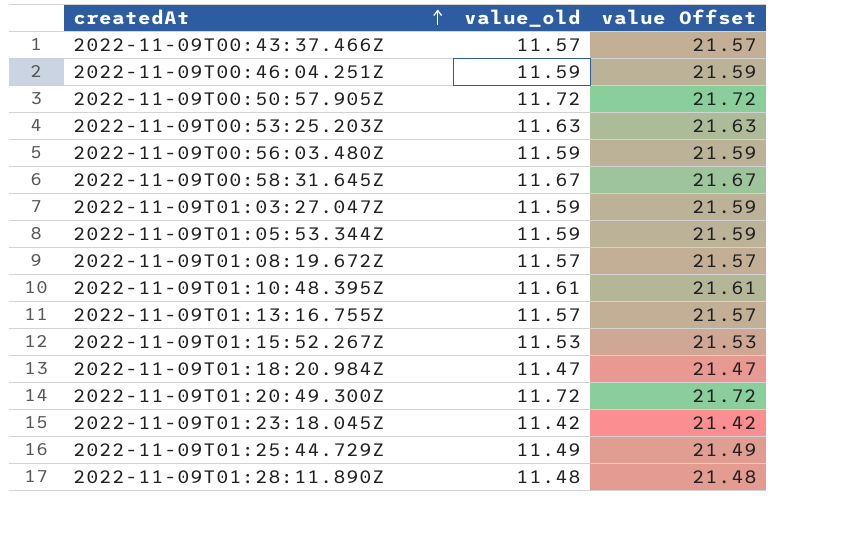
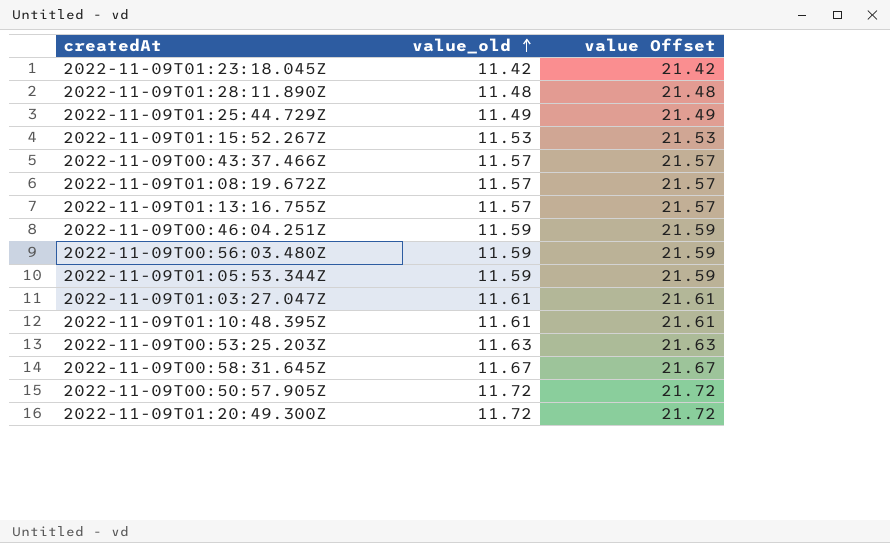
row order: createdAt ascending -> value_old ascending
row 2022-11-09T01:18:20.984Z: 11.47 | 21.47 -> none
2022-11-09T01:03:27.047Z | value_old: 11.59 -> 11.61
2022-11-09T01:03:27.047Z | value Offset: 21.59 -> 21.61

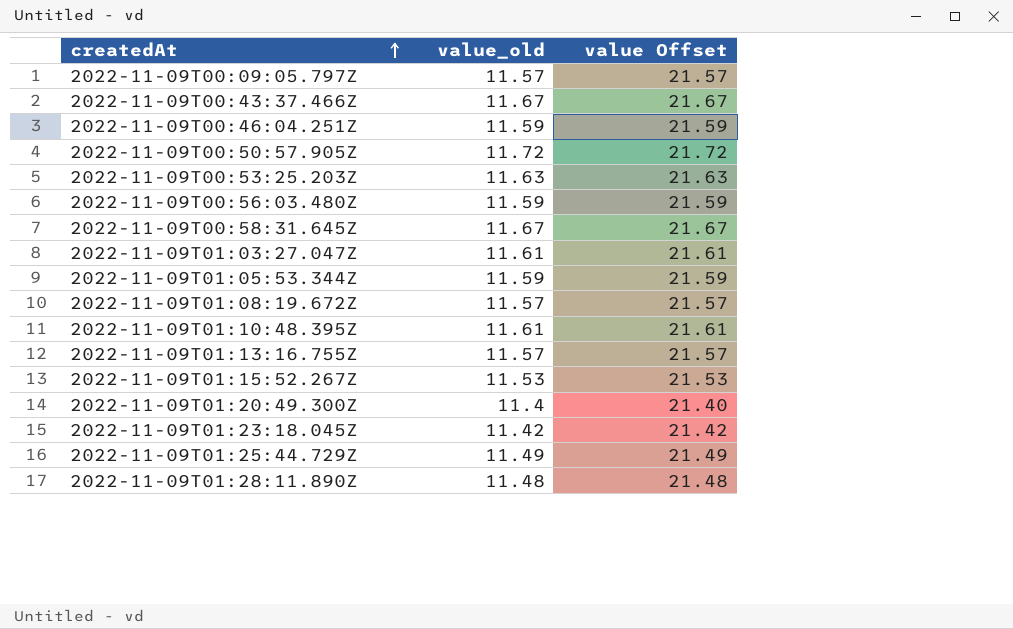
row order: value_old ascending -> createdAt ascending
row 2022-11-09T00:09:05.797Z: none -> 11.57 | 21.57
2022-11-09T00:43:37.466Z | value_old: 11.57 -> 11.67
2022-11-09T00:43:37.466Z | value Offset: 21.57 -> 21.67
2022-11-09T01:20:49.300Z | value_old: 11.72 -> 11.4
2022-11-09T01:20:49.300Z | value Offset: 21.72 -> 21.40

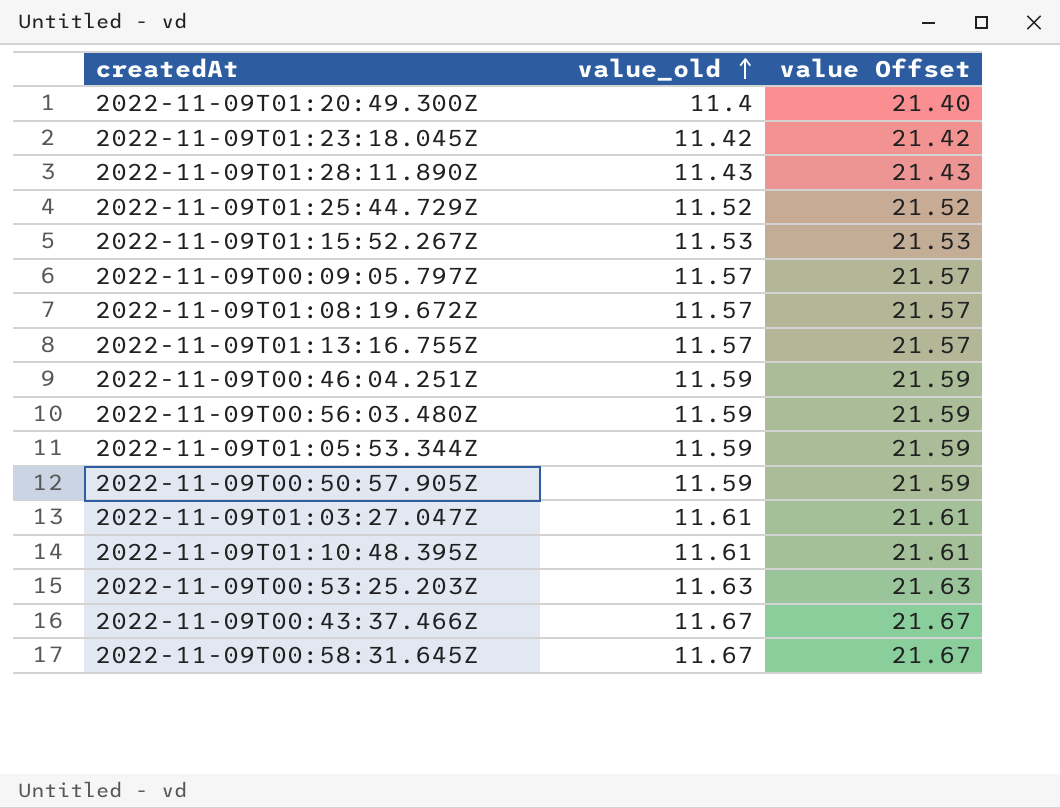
row order: createdAt ascending -> value_old ascending
2022-11-09T01:28:11.890Z | value_old: 11.48 -> 11.43
2022-11-09T01:28:11.890Z | value Offset: 21.48 -> 21.43
2022-11-09T01:25:44.729Z | value_old: 11.49 -> 11.52
2022-11-09T01:25:44.729Z | value Offset: 21.49 -> 21.52
2022-11-09T00:50:57.905Z | value_old: 11.72 -> 11.59
2022-11-09T00:50:57.905Z | value Offset: 21.72 -> 21.59

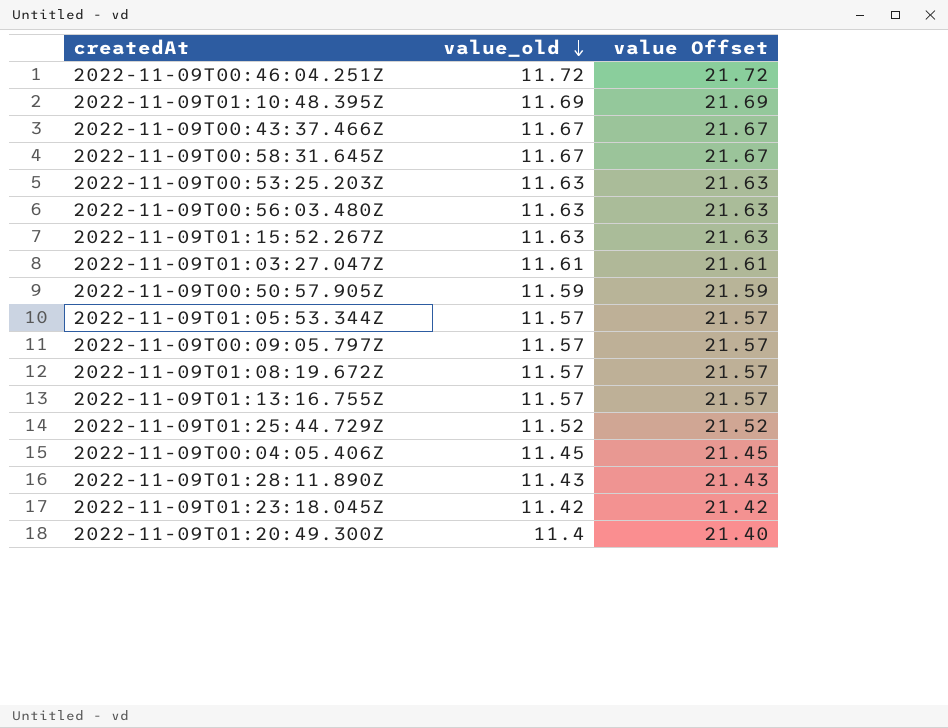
row order: value_old ascending -> value_old descending
2022-11-09T00:46:04.251Z | value_old: 11.59 -> 11.72
2022-11-09T00:46:04.251Z | value Offset: 21.59 -> 21.72
2022-11-09T01:10:48.395Z | value_old: 11.61 -> 11.69
2022-11-09T01:10:48.395Z | value Offset: 21.61 -> 21.69
2022-11-09T00:56:03.480Z | value_old: 11.59 -> 11.63
2022-11-09T00:56:03.480Z | value Offset: 21.59 -> 21.63
2022-11-09T01:15:52.267Z | value_old: 11.53 -> 11.63
2022-11-09T01:15:52.267Z | value Offset: 21.53 -> 21.63
2022-11-09T01:05:53.344Z | value_old: 11.59 -> 11.57
2022-11-09T01:05:53.344Z | value Offset: 21.59 -> 21.57
row 2022-11-09T00:04:05.406Z: none -> 11.45 | 21.45

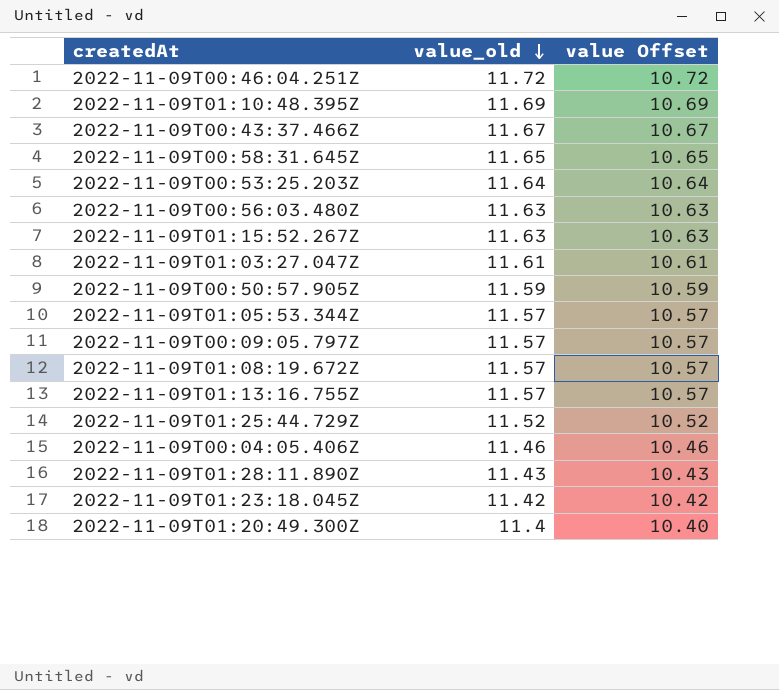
column value Offset | formula: [value_old] + 10 -> [value_old] - 1
2022-11-09T00:58:31.645Z | value_old: 11.67 -> 11.65
2022-11-09T00:53:25.203Z | value_old: 11.63 -> 11.64
2022-11-09T00:04:05.406Z | value_old: 11.45 -> 11.46

